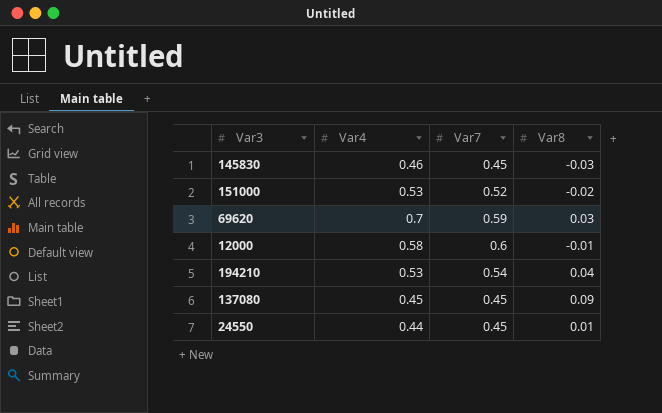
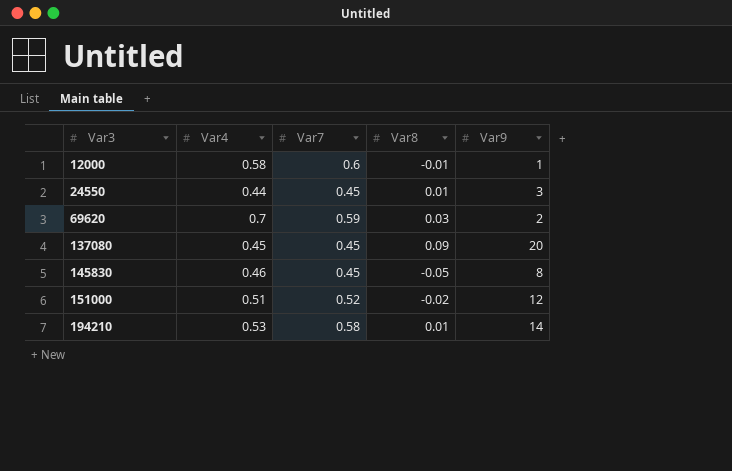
row order: none -> Var3 ascending
column Var9 | position: none -> 5
145830 | Var8: -0.03 -> -0.05
151000 | Var4: 0.53 -> 0.51
194210 | Var7: 0.54 -> 0.58
194210 | Var8: 0.04 -> 0.01

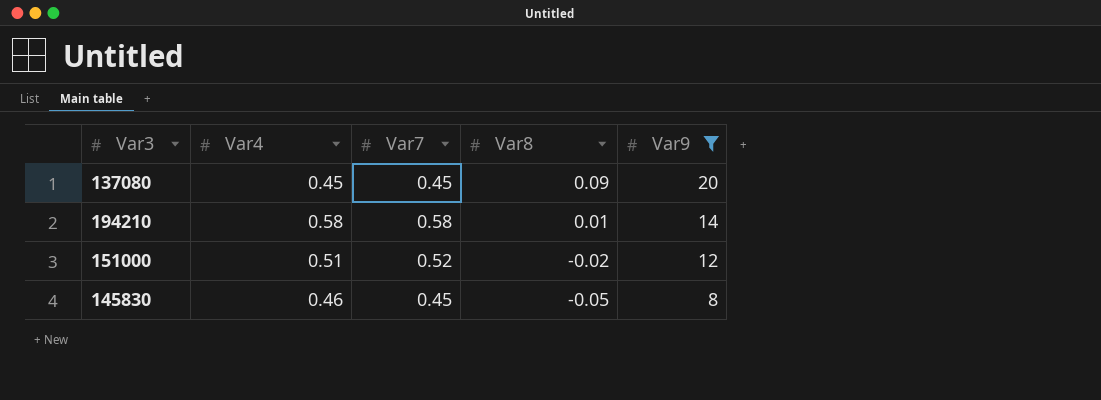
filter: none -> Var9 >= 8
row order: Var3 ascending -> Var8 descending
194210 | Var4: 0.53 -> 0.58

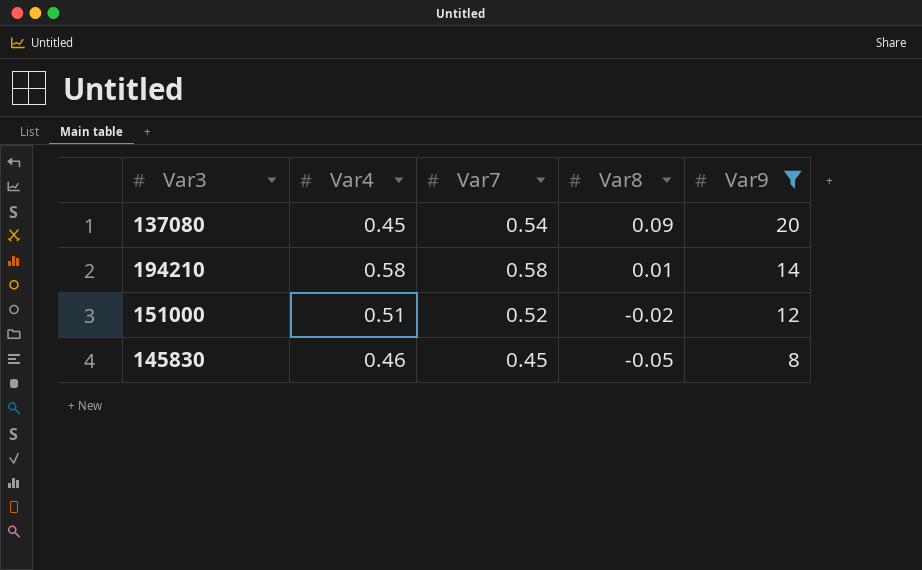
137080 | Var7: 0.45 -> 0.54

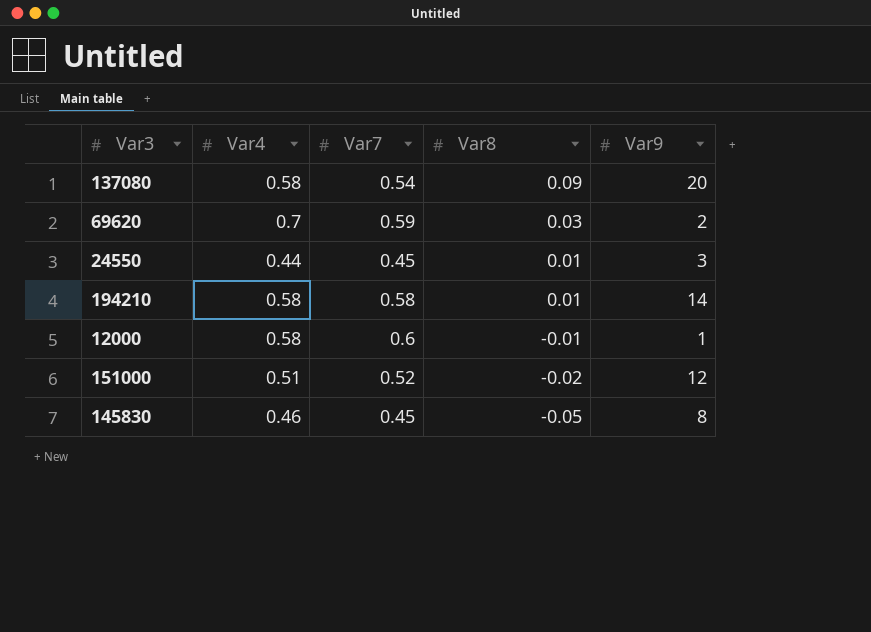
filter: Var9 >= 8 -> none
137080 | Var4: 0.45 -> 0.58

